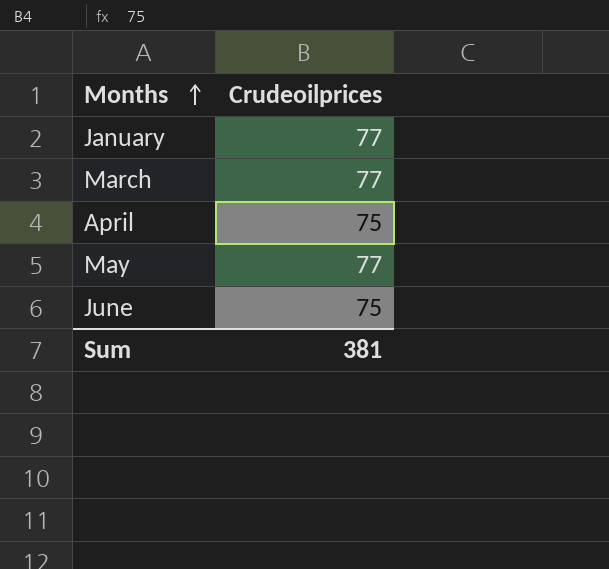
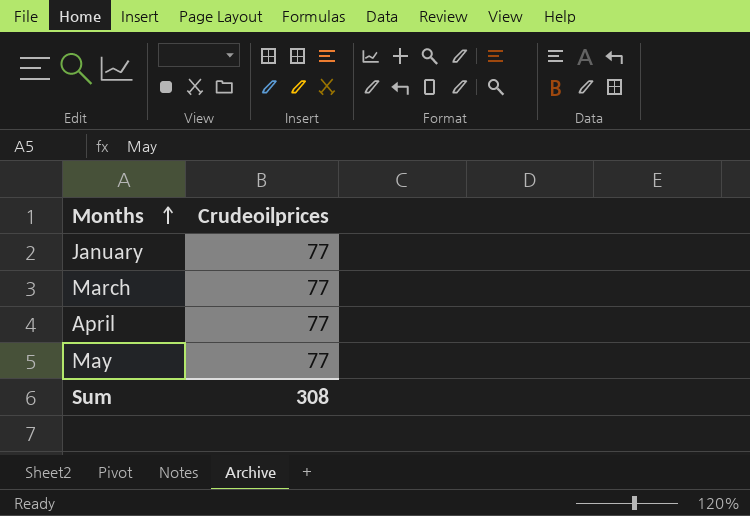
row June: 75 -> none
April | Crudeoilprices: 75 -> 77
Sum | Crudeoilprices: 381 -> 308

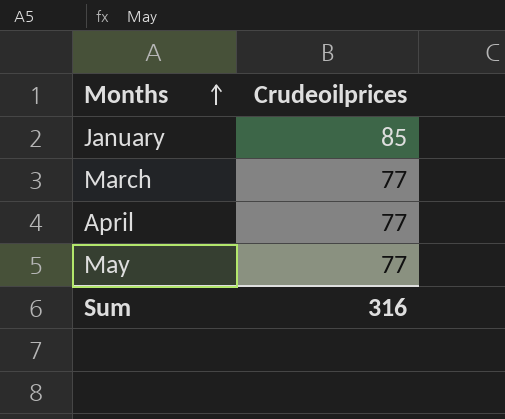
January | Crudeoilprices: 77 -> 85
Sum | Crudeoilprices: 308 -> 316

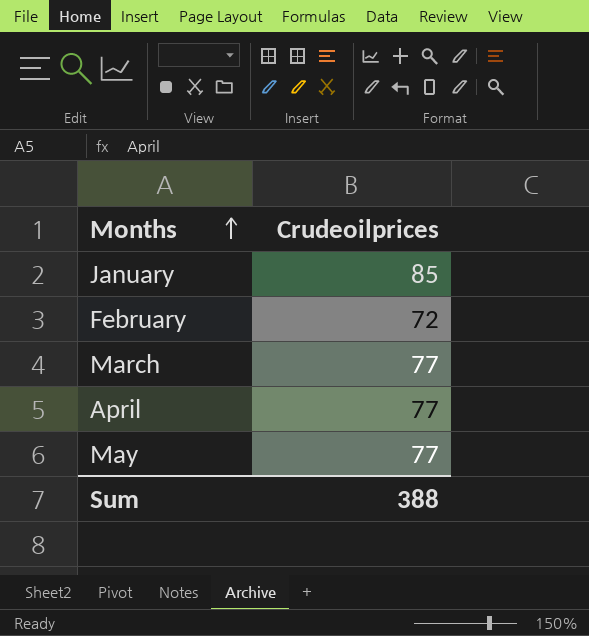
row February: none -> 72
Sum | Crudeoilprices: 316 -> 388

